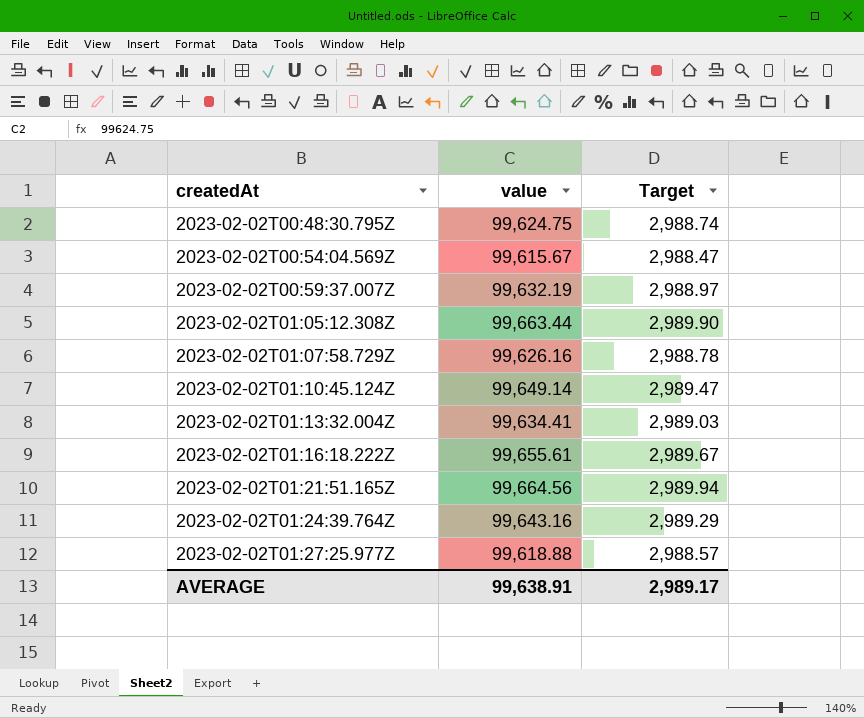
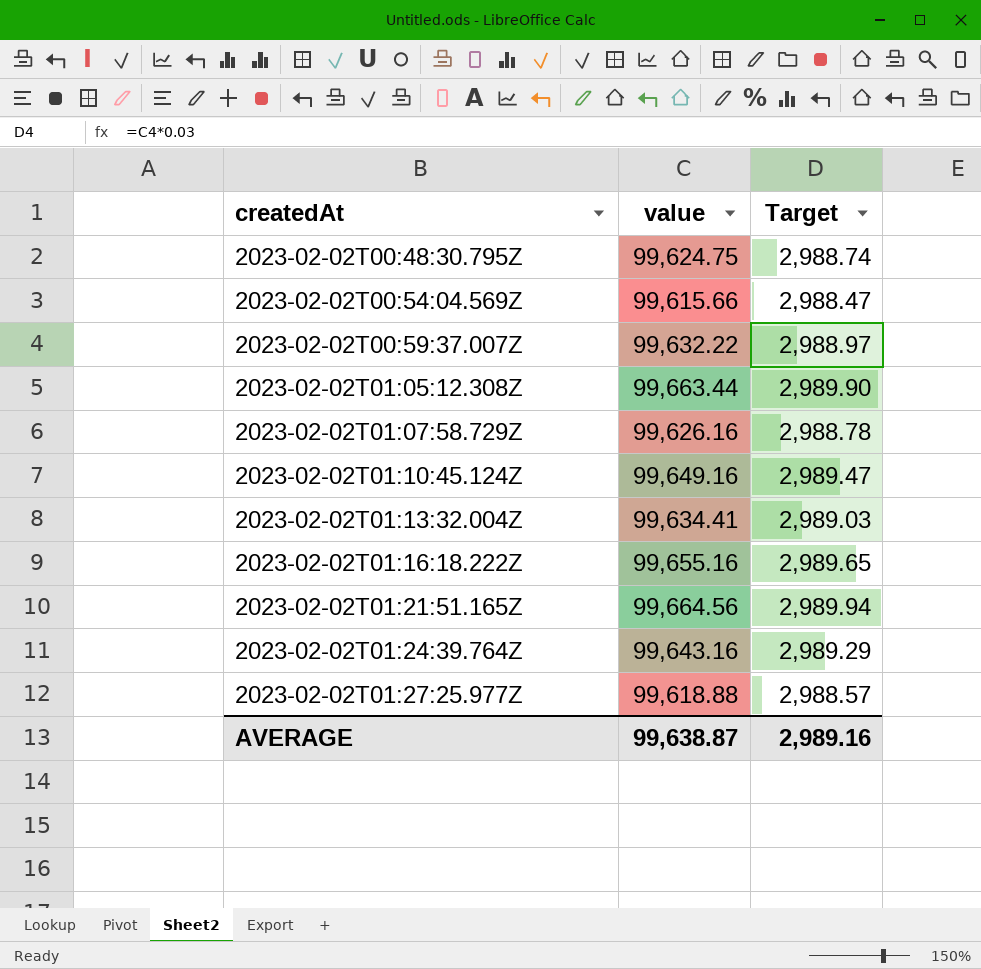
2023-02-02T00:54:04.569Z | value: 99,615.67 -> 99,615.66
2023-02-02T00:59:37.007Z | value: 99,632.19 -> 99,632.22
2023-02-02T01:10:45.124Z | value: 99,649.14 -> 99,649.16
2023-02-02T01:16:18.222Z | value: 99,655.61 -> 99,655.16
2023-02-02T01:16:18.222Z | Target: 2,989.67 -> 2,989.65
AVERAGE | value: 99,638.91 -> 99,638.87
AVERAGE | Target: 2,989.17 -> 2,989.16

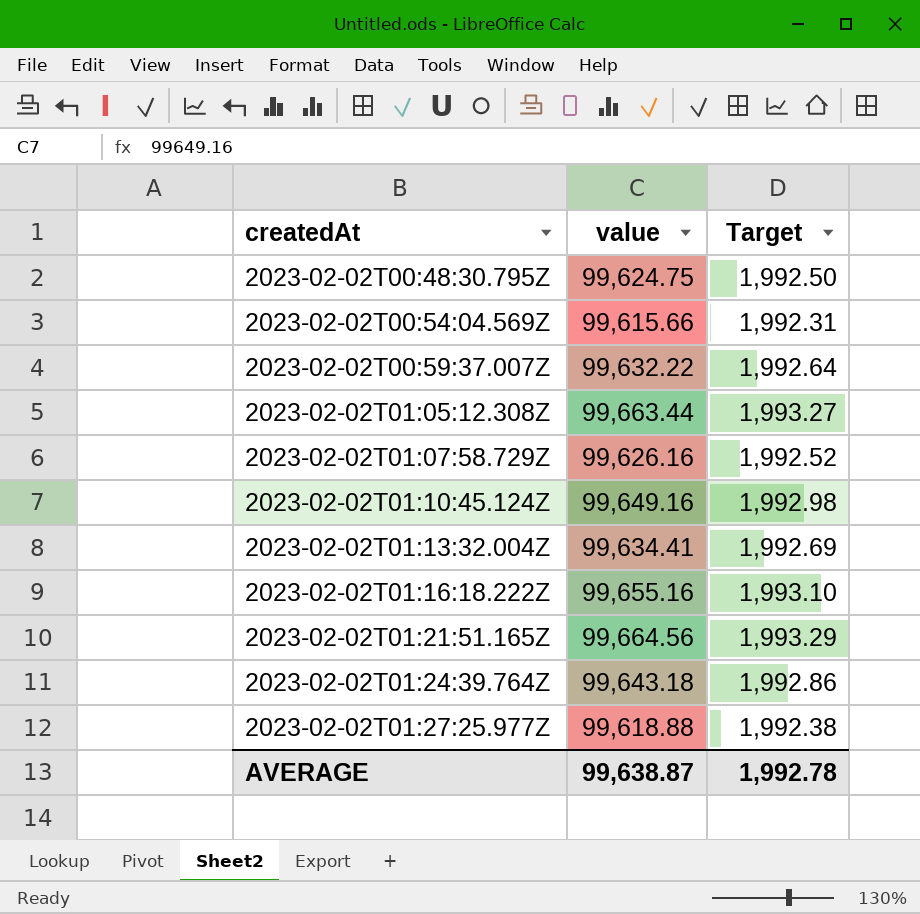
column Target | formula: [value] * 0.03 -> [value] * 0.02
2023-02-02T01:24:39.764Z | value: 99,643.16 -> 99,643.18
AVERAGE | Target: 2,989.16 -> 1,992.78

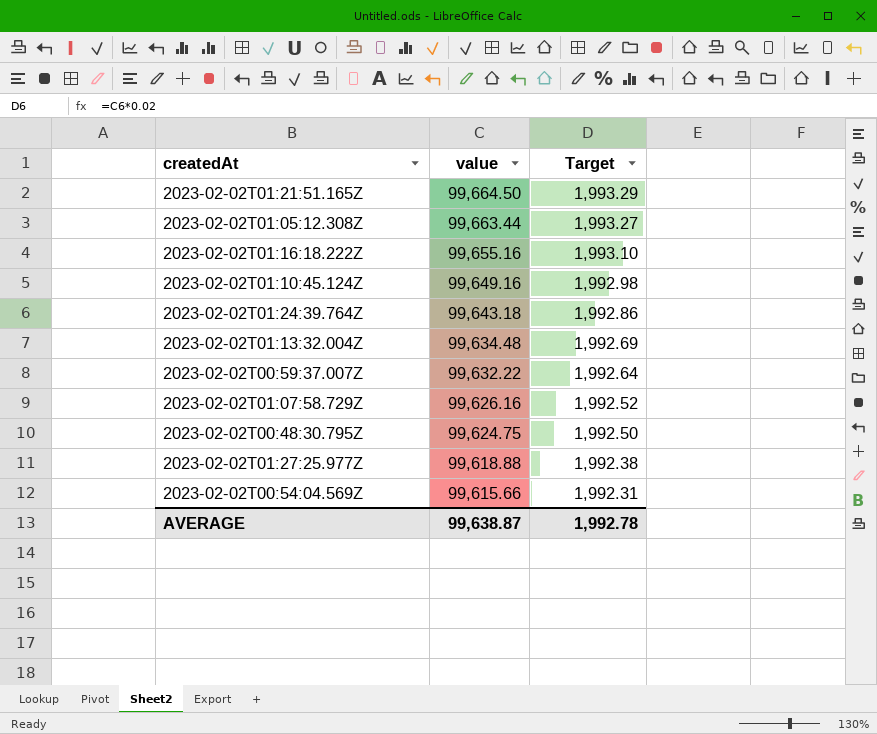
row order: createdAt ascending -> value descending
2023-02-02T01:21:51.165Z | value: 99,664.56 -> 99,664.50
2023-02-02T01:13:32.004Z | value: 99,634.41 -> 99,634.48

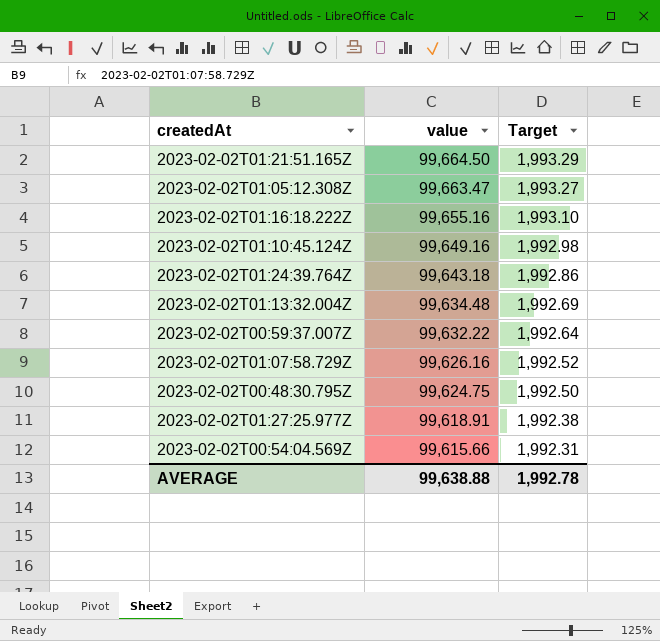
2023-02-02T01:05:12.308Z | value: 99,663.44 -> 99,663.47
2023-02-02T01:27:25.977Z | value: 99,618.88 -> 99,618.91
AVERAGE | value: 99,638.87 -> 99,638.88

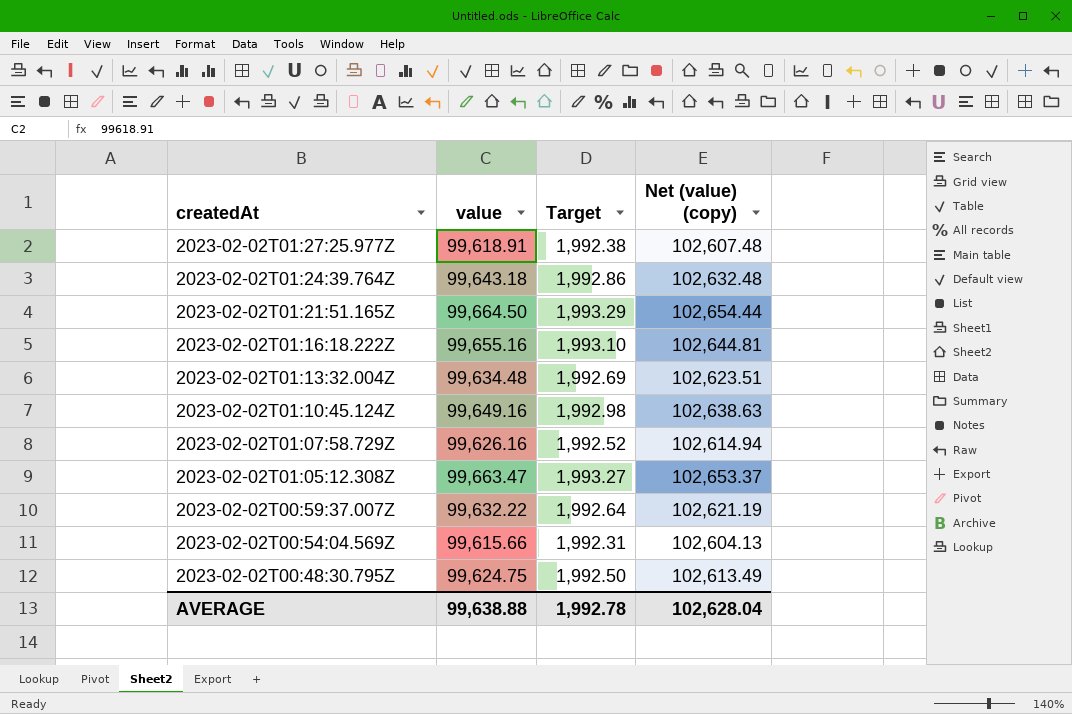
row order: value descending -> createdAt descending
column Net (value) (copy) | formula: none -> [value] * 1.03

